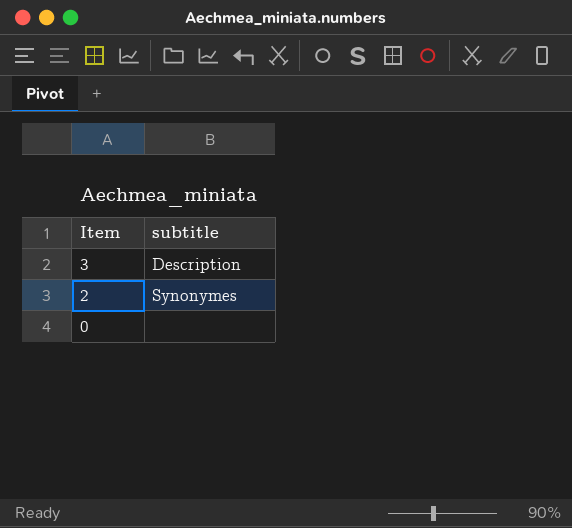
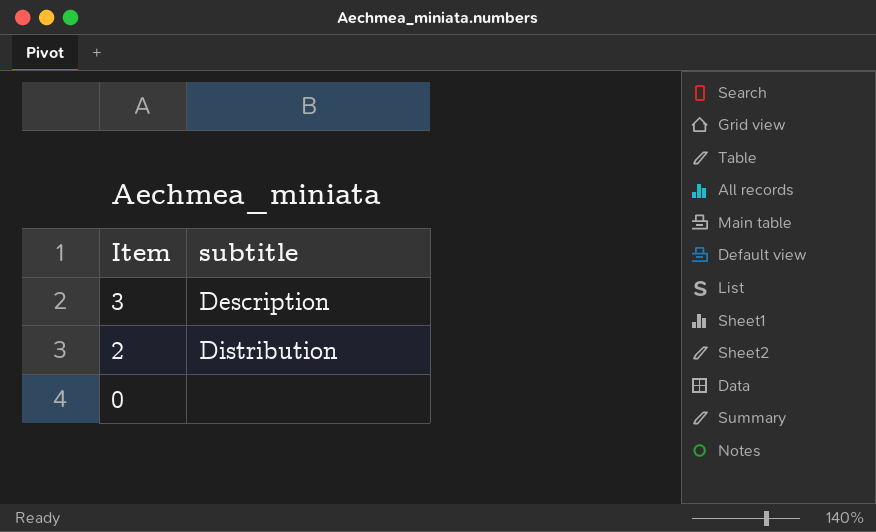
2 | subtitle: Synonymes -> Distribution

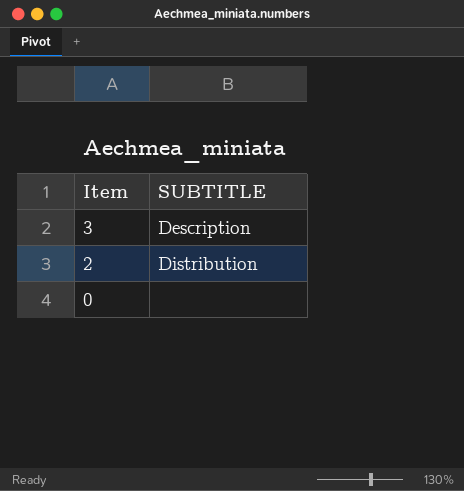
column name: subtitle -> SUBTITLE

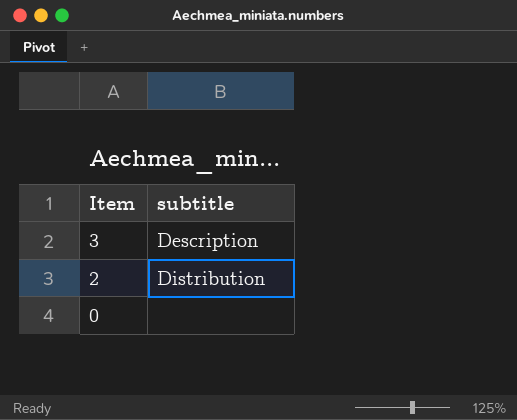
column name: SUBTITLE -> subtitle

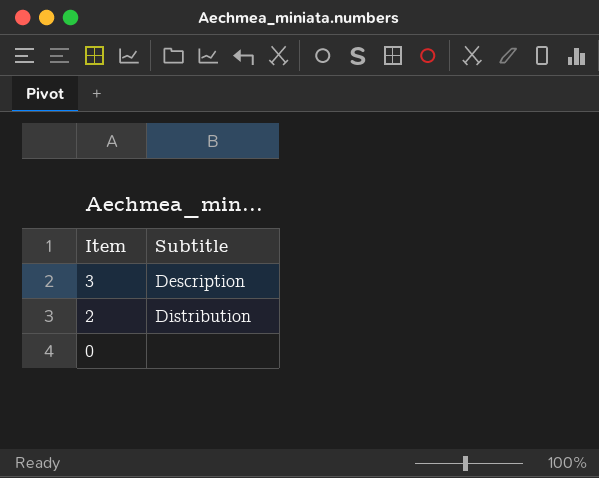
column name: subtitle -> Subtitle

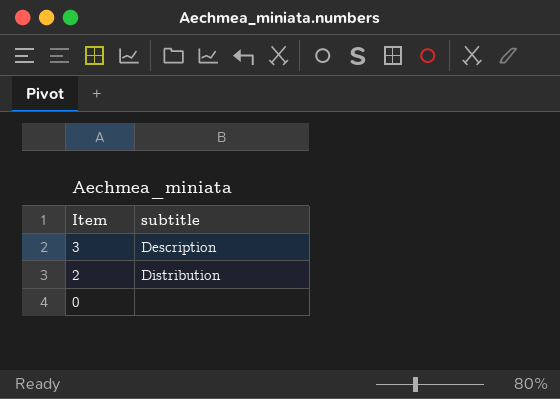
column name: Subtitle -> subtitle

